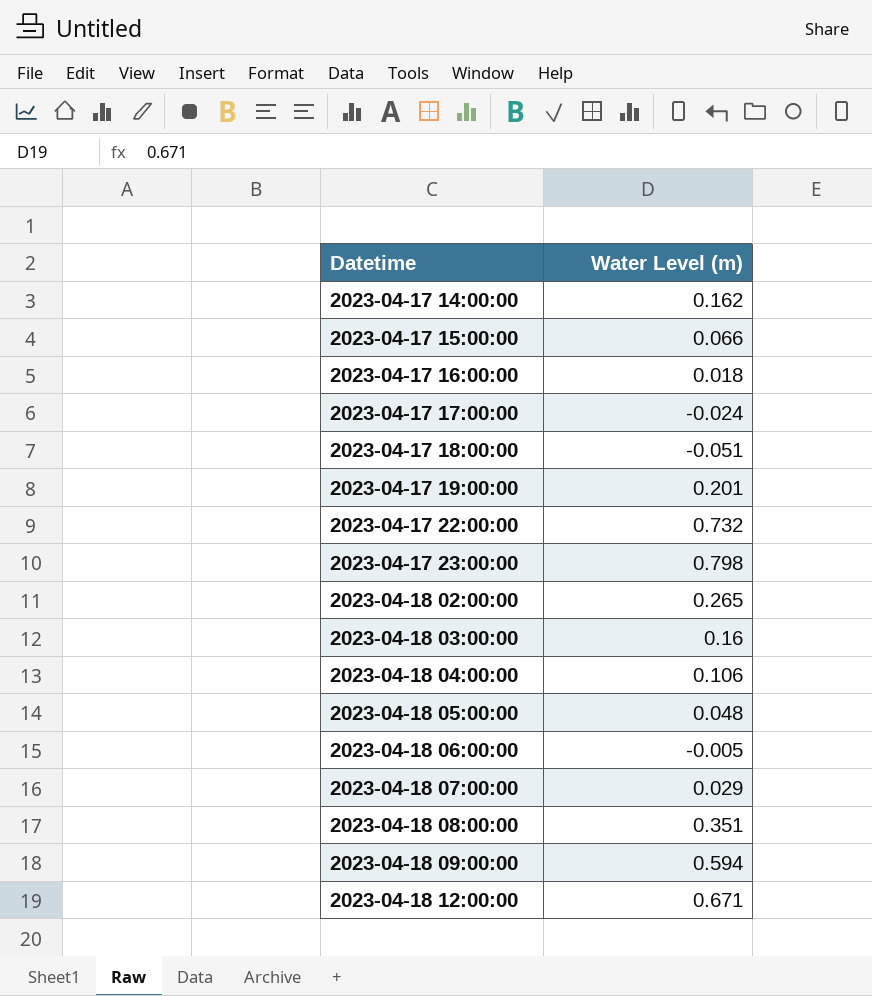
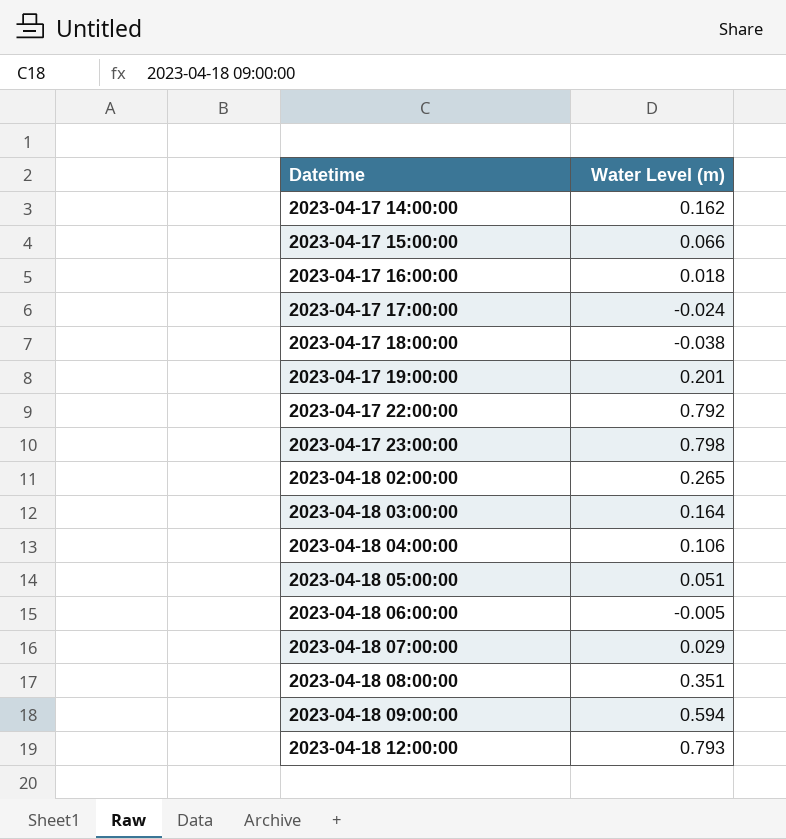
2023-04-17 18:00:00 | Water Level (m): -0.051 -> -0.038
2023-04-17 22:00:00 | Water Level (m): 0.732 -> 0.792
2023-04-18 03:00:00 | Water Level (m): 0.16 -> 0.164
2023-04-18 05:00:00 | Water Level (m): 0.048 -> 0.051
2023-04-18 12:00:00 | Water Level (m): 0.671 -> 0.793

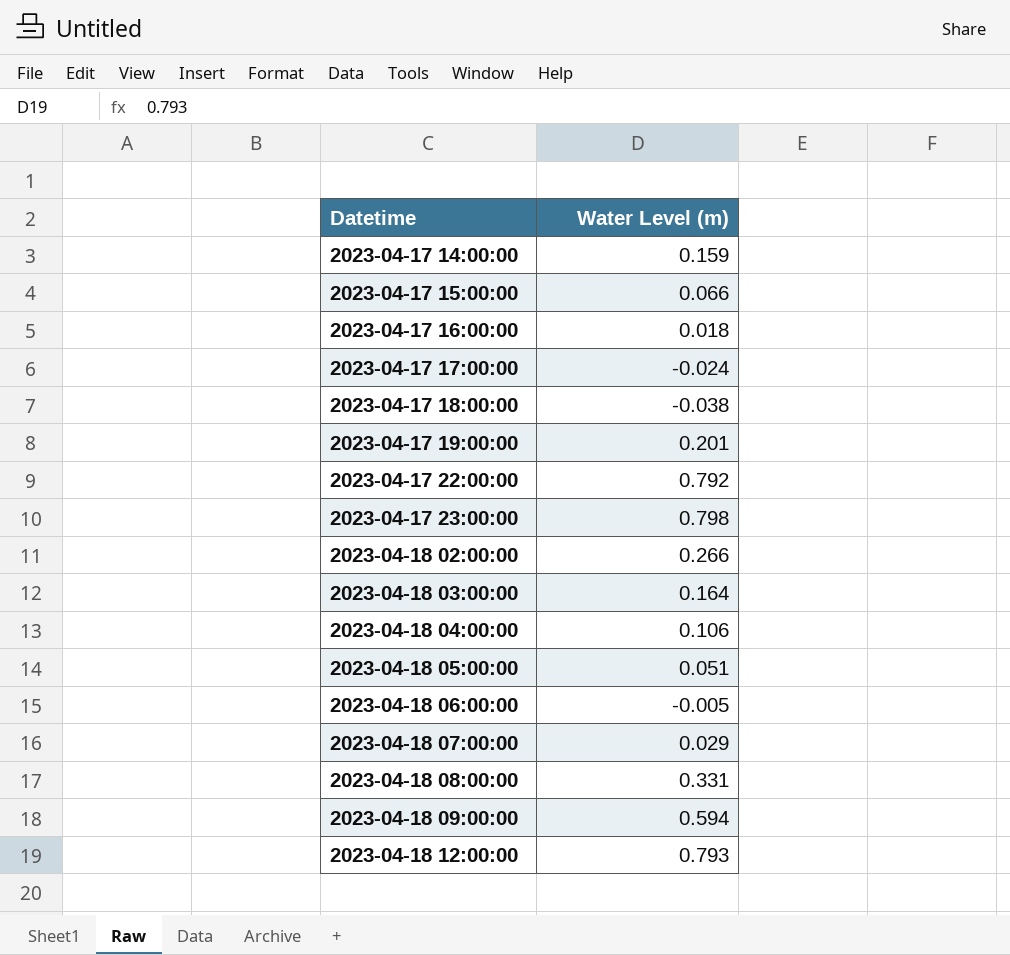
2023-04-17 14:00:00 | Water Level (m): 0.162 -> 0.159
2023-04-18 02:00:00 | Water Level (m): 0.265 -> 0.266
2023-04-18 08:00:00 | Water Level (m): 0.351 -> 0.331

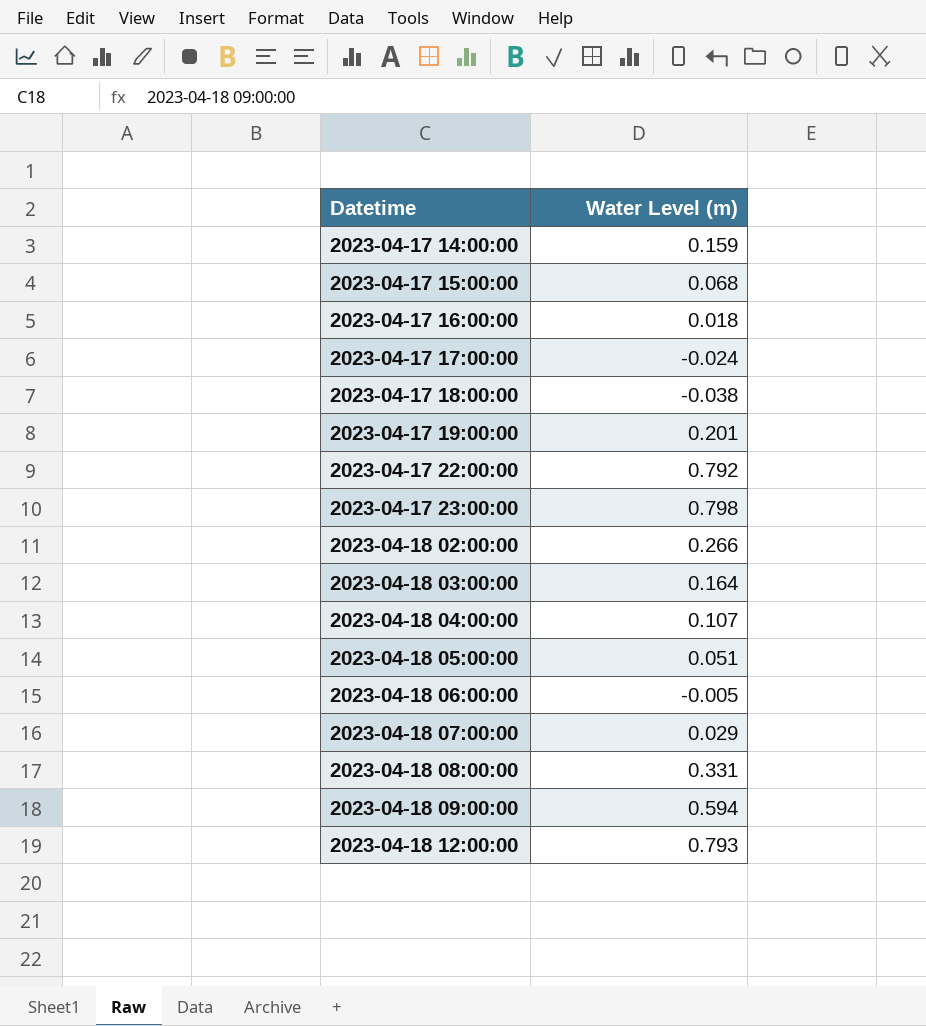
2023-04-17 15:00:00 | Water Level (m): 0.066 -> 0.068
2023-04-18 04:00:00 | Water Level (m): 0.106 -> 0.107

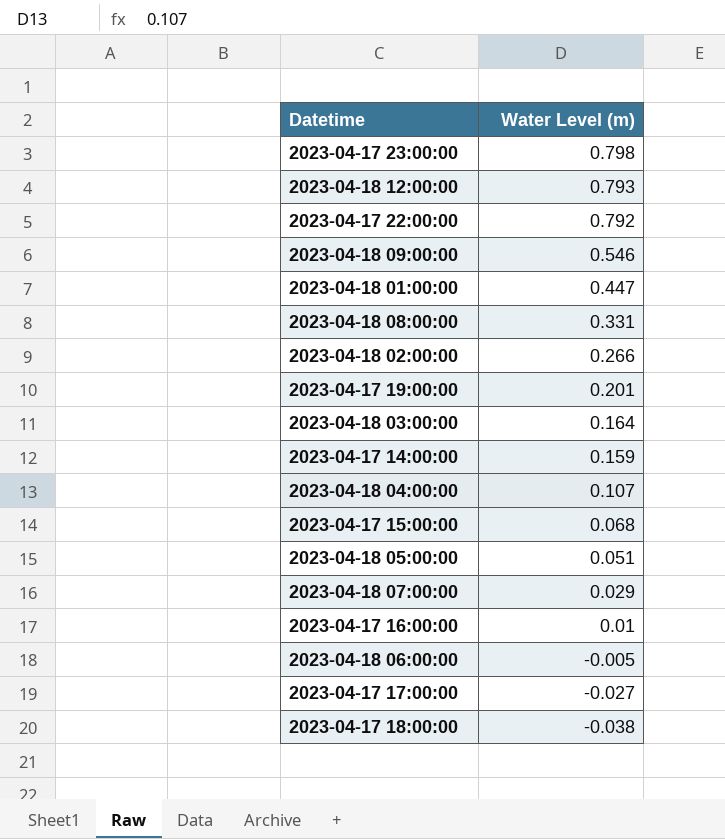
row order: Datetime ascending -> Water Level (m) descending
2023-04-18 09:00:00 | Water Level (m): 0.594 -> 0.546
row 2023-04-18 01:00:00: none -> 0.447
2023-04-17 16:00:00 | Water Level (m): 0.018 -> 0.01
2023-04-17 17:00:00 | Water Level (m): -0.024 -> -0.027

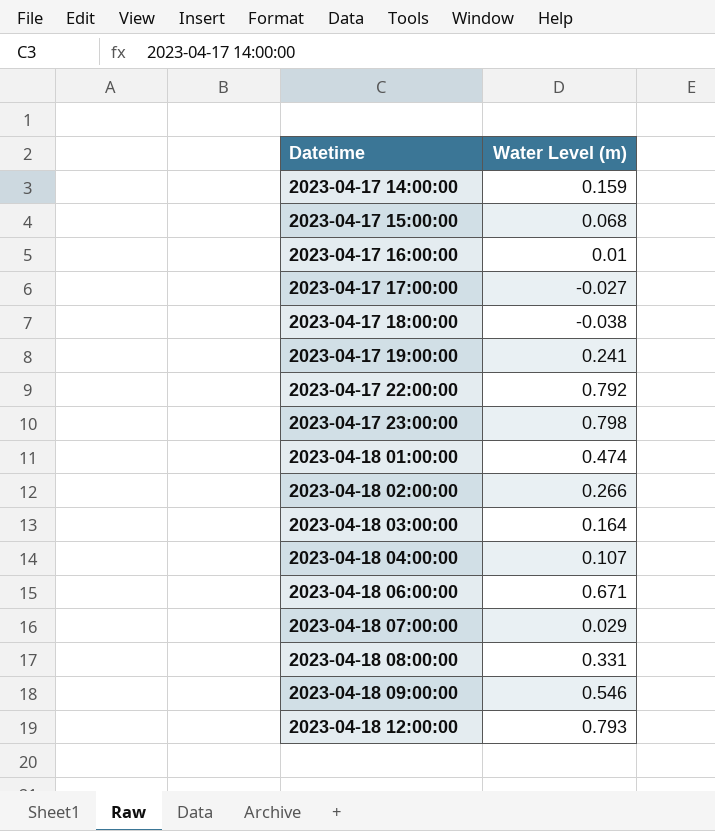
row order: Water Level (m) descending -> Datetime ascending
row 2023-04-18 05:00:00: 0.051 -> none
2023-04-17 19:00:00 | Water Level (m): 0.201 -> 0.241
2023-04-18 01:00:00 | Water Level (m): 0.447 -> 0.474
2023-04-18 06:00:00 | Water Level (m): -0.005 -> 0.671

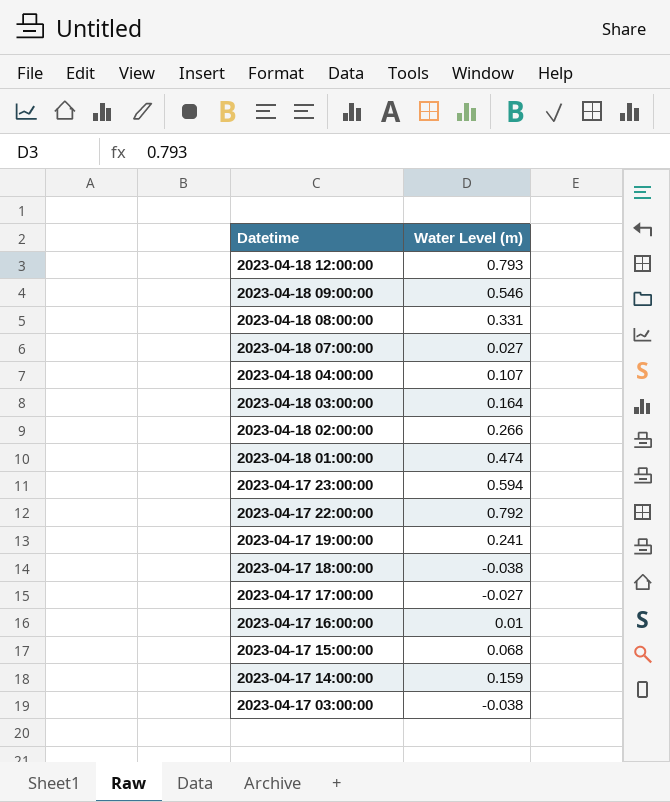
row order: Datetime ascending -> Datetime descending
row 2023-04-18 06:00:00: 0.671 -> none
2023-04-18 07:00:00 | Water Level (m): 0.029 -> 0.027
2023-04-17 23:00:00 | Water Level (m): 0.798 -> 0.594
row 2023-04-17 03:00:00: none -> -0.038

